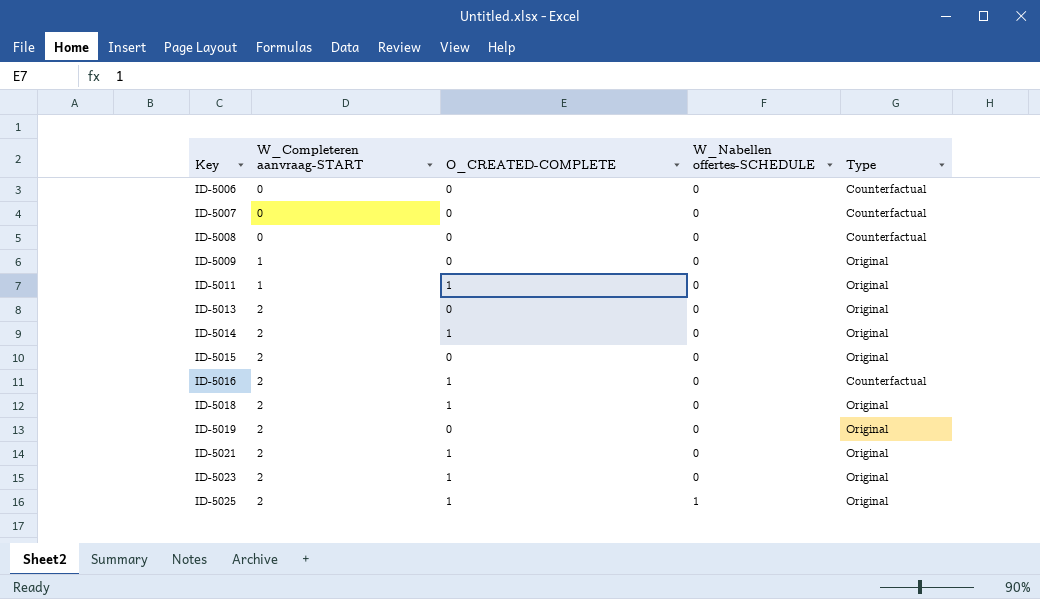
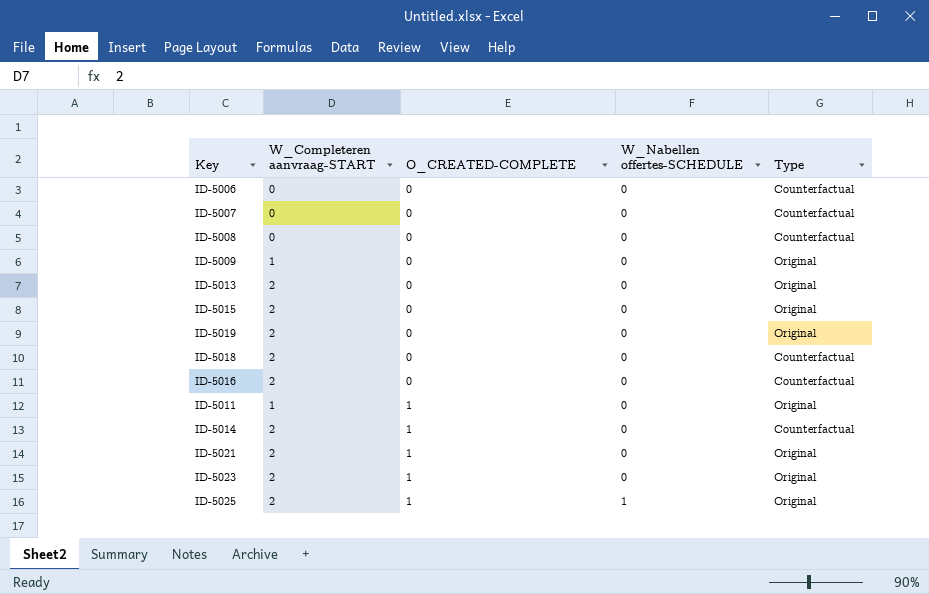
row order: Key ascending -> O_CREATED-COMPLETE ascending
ID-5018 | O_CREATED-COMPLETE: 1 -> 0
ID-5018 | Type: Original -> Counterfactual
ID-5016 | O_CREATED-COMPLETE: 1 -> 0
ID-5014 | Type: Original -> Counterfactual

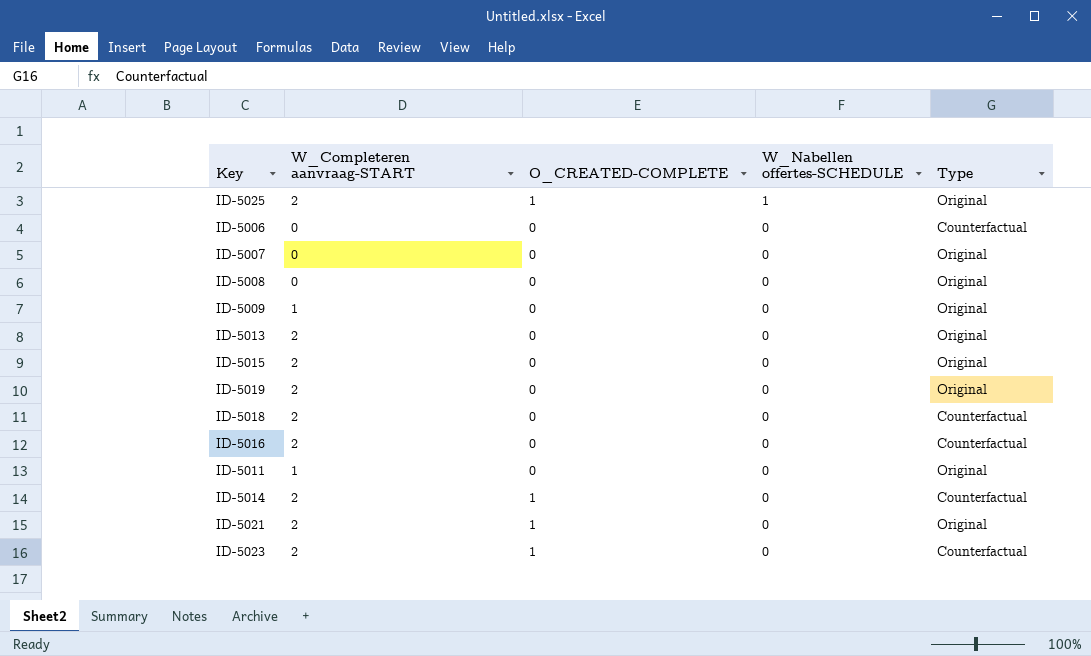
row order: O_CREATED-COMPLETE ascending -> W_Nabellen offertes-SCHEDULE descending
ID-5007 | Type: Counterfactual -> Original
ID-5008 | Type: Counterfactual -> Original
ID-5011 | O_CREATED-COMPLETE: 1 -> 0
ID-5023 | Type: Original -> Counterfactual

